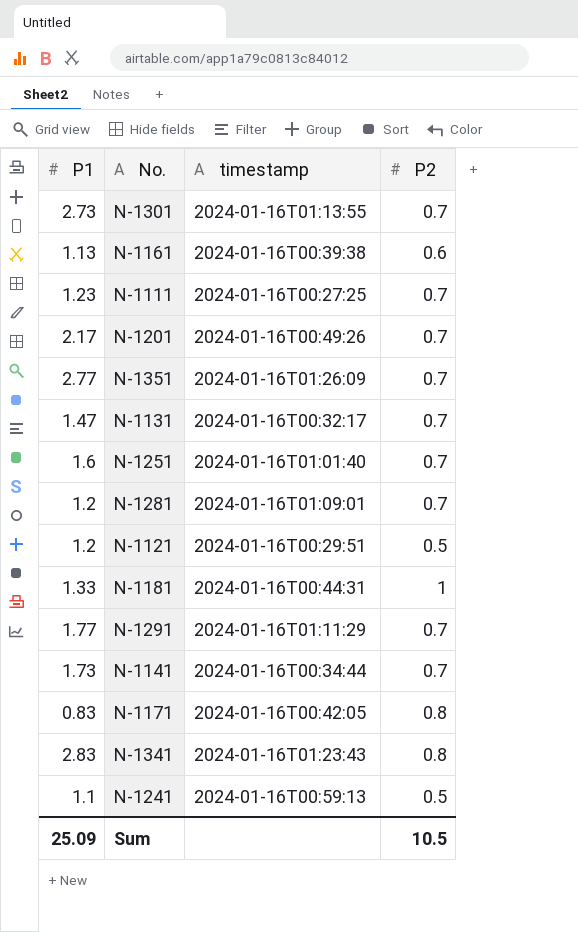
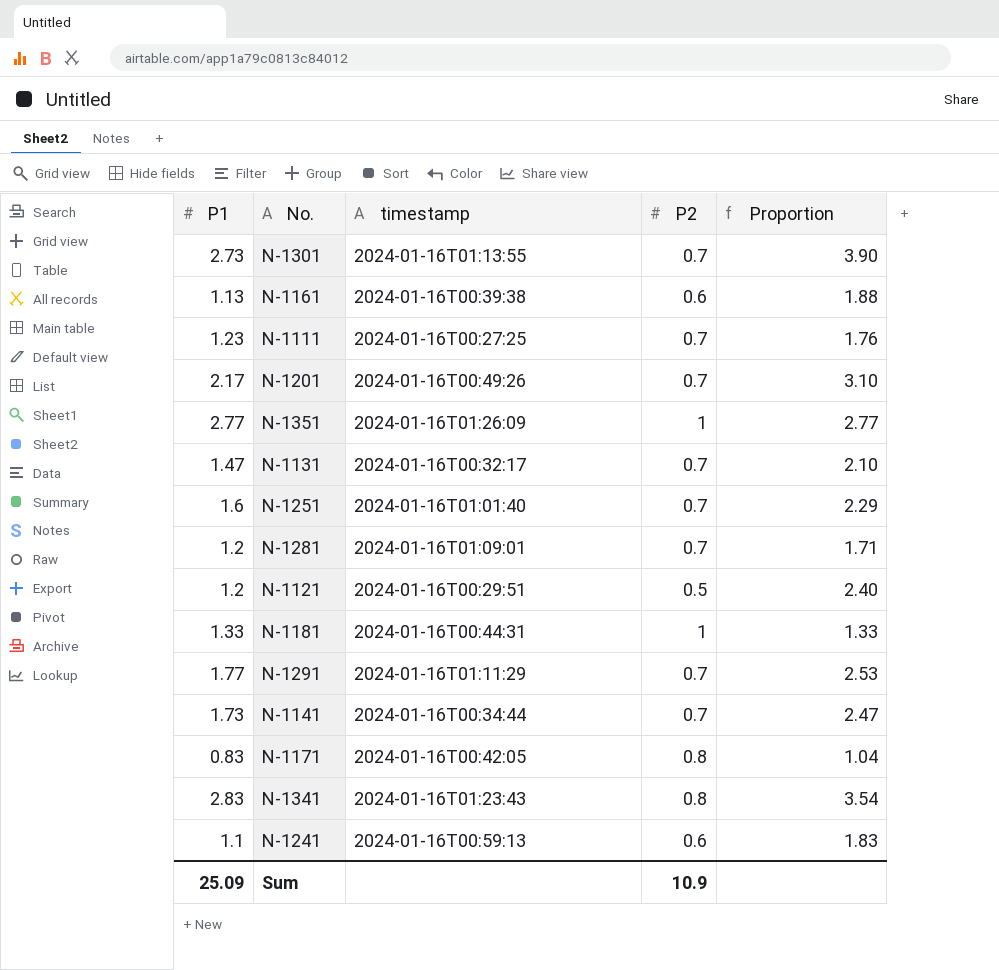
column Proportion | formula: none -> [P1] / [P2]
N-1351 | P2: 0.7 -> 1
N-1241 | P2: 0.5 -> 0.6
Sum | P2: 10.5 -> 10.9

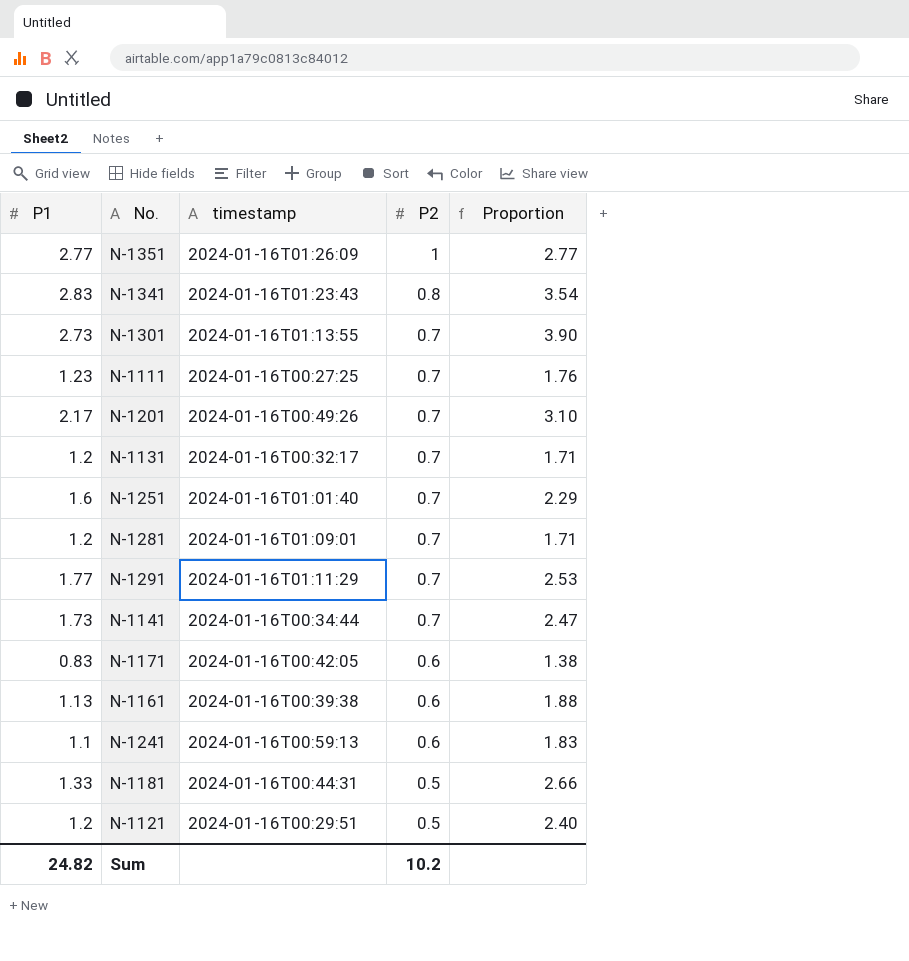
row order: none -> P2 descending
N-1131 | P1: 1.47 -> 1.2
N-1131 | Proportion: 2.10 -> 1.71
N-1171 | P2: 0.8 -> 0.6
N-1171 | Proportion: 1.04 -> 1.38
N-1181 | P2: 1 -> 0.5
N-1181 | Proportion: 1.33 -> 2.66
Sum | P1: 25.09 -> 24.82
Sum | P2: 10.9 -> 10.2

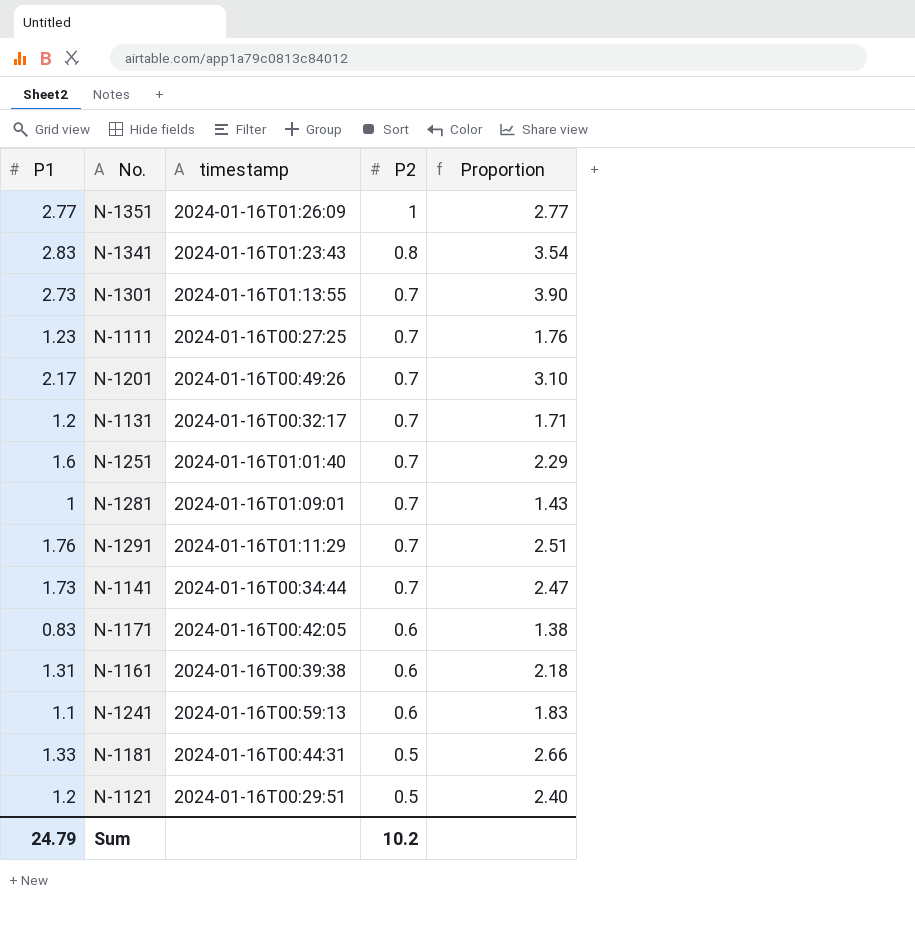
N-1281 | P1: 1.2 -> 1
N-1281 | Proportion: 1.71 -> 1.43
N-1291 | P1: 1.77 -> 1.76
N-1291 | Proportion: 2.53 -> 2.51
N-1161 | P1: 1.13 -> 1.31
N-1161 | Proportion: 1.88 -> 2.18
Sum | P1: 24.82 -> 24.79

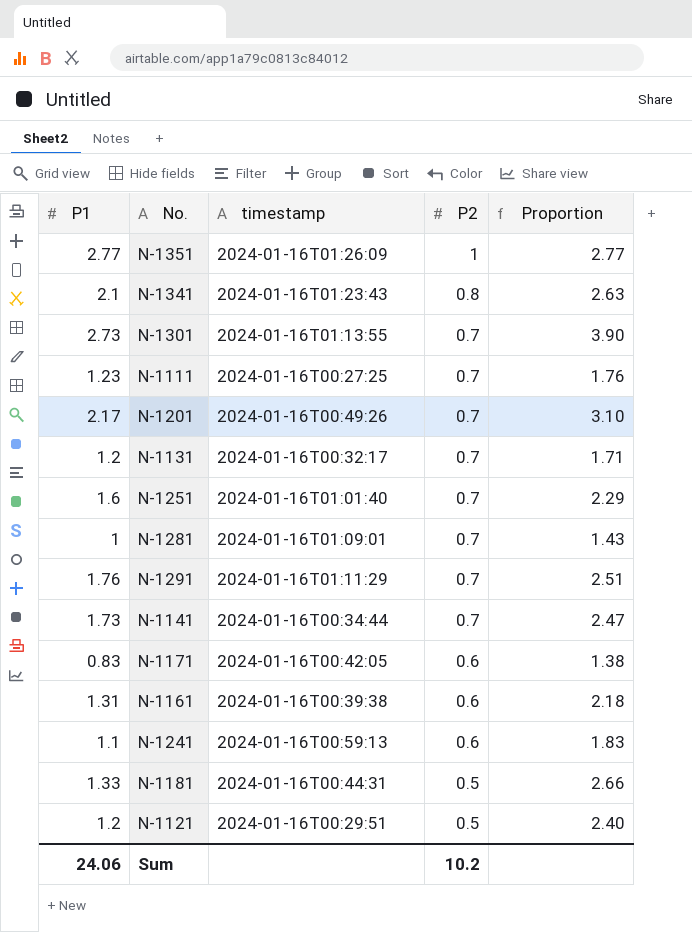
N-1341 | P1: 2.83 -> 2.1
N-1341 | Proportion: 3.54 -> 2.63
Sum | P1: 24.79 -> 24.06

